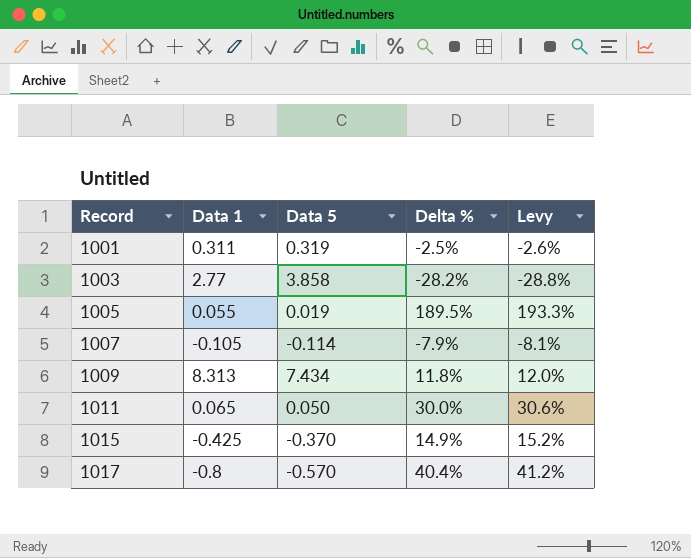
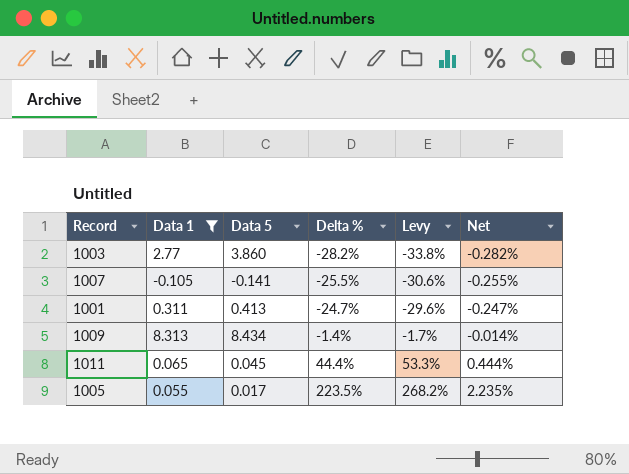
filter: none -> Data 1 >= -0.105
row order: Record ascending -> Delta % ascending
column Levy | formula: [Delta %] * 1.02 -> [Delta %] * 1.2
column Net | formula: none -> [Delta %] * 0.01
1003 | Data 5: 3.858 -> 3.860
1007 | Data 5: -0.114 -> -0.141
1007 | Delta %: -7.9% -> -25.5%
1001 | Data 5: 0.319 -> 0.413
1001 | Delta %: -2.5% -> -24.7%
1009 | Data 5: 7.434 -> 8.434
1009 | Delta %: 11.8% -> -1.4%
1011 | Data 5: 0.050 -> 0.045
1011 | Delta %: 30.0% -> 44.4%
1005 | Data 5: 0.019 -> 0.017
1005 | Delta %: 189.5% -> 223.5%

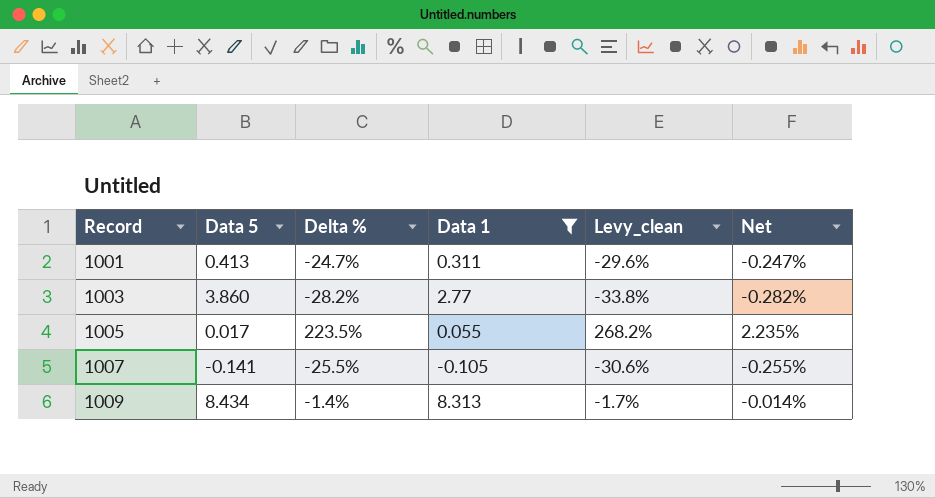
row order: Delta % ascending -> Record ascending
column Data 1 | position: 2 -> 4
column name: Levy -> Levy_clean
row 1011: 0.065 | 0.045 | 44.4% | 53.3% | 0.444% -> none

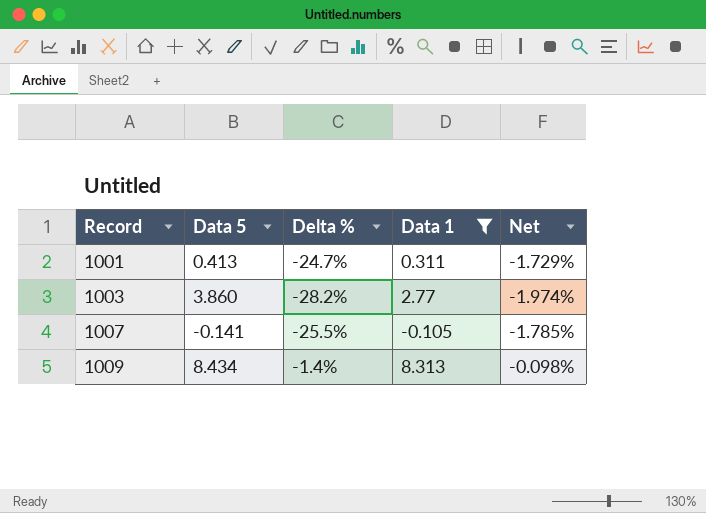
column Levy_clean | formula: [Delta %] * 1.2 -> none
column Net | formula: [Delta %] * 0.01 -> [Delta %] * 0.07
row 1005: 0.017 | 223.5% | 0.055 | 268.2% | 2.235% -> none

